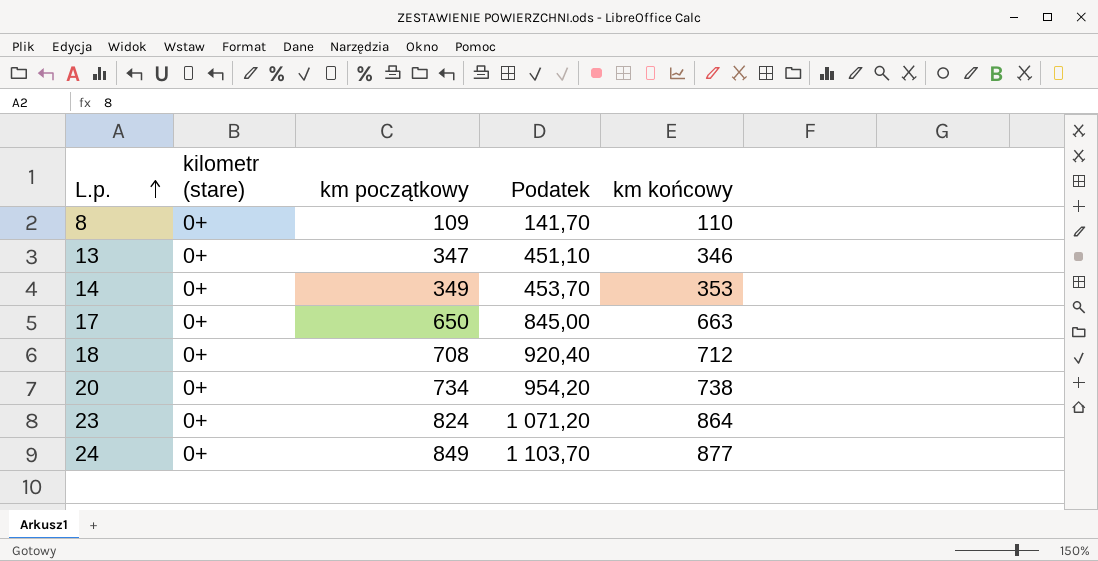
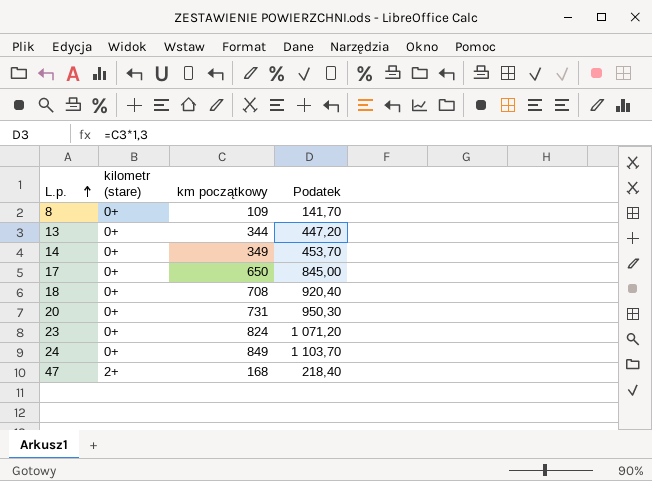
column km końcowy | position: 5 -> none
13 | km początkowy: 347 -> 344
13 | Podatek: 451,10 -> 447,20
20 | km początkowy: 734 -> 731
20 | Podatek: 954,20 -> 950,30
row 47: none -> 2+ | 168 | 218,40

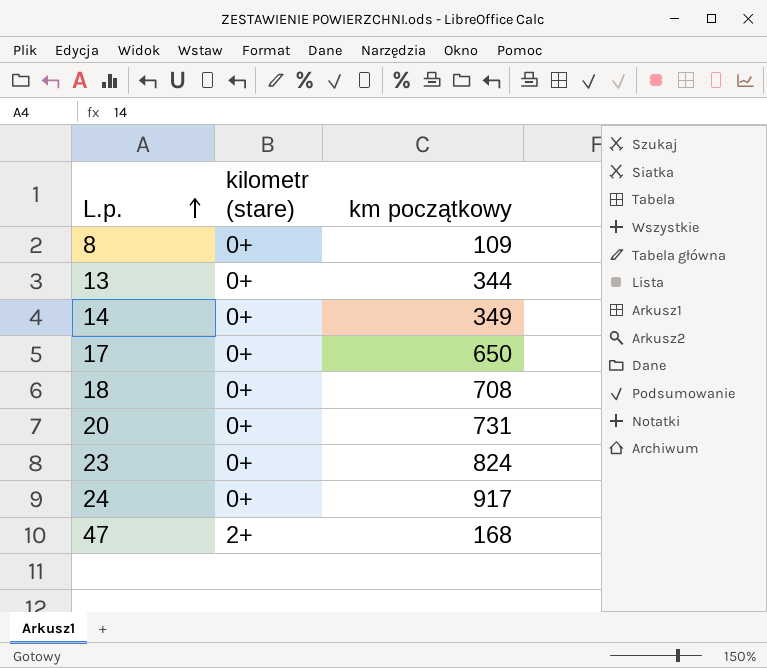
column Podatek | formula: [km początkowy] * 1,3 -> none
24 | km początkowy: 849 -> 917

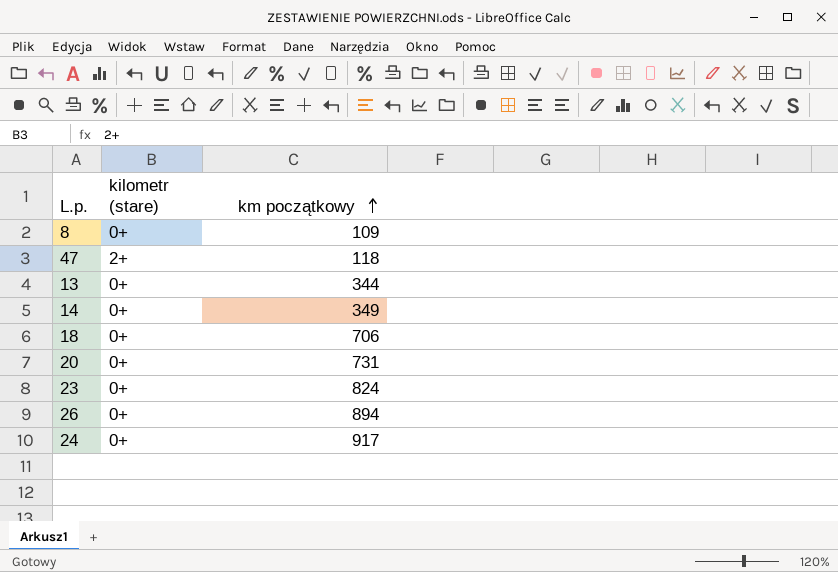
row order: L.p. ascending -> km początkowy ascending
row 17: 0+ | 650 -> none
47 | km początkowy: 168 -> 118
18 | km początkowy: 708 -> 706
row 26: none -> 0+ | 894

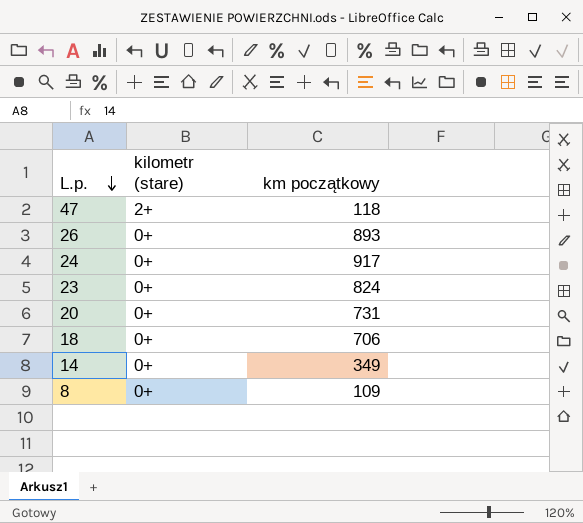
row order: km początkowy ascending -> L.p. descending
row 13: 0+ | 344 -> none
26 | km początkowy: 894 -> 893

